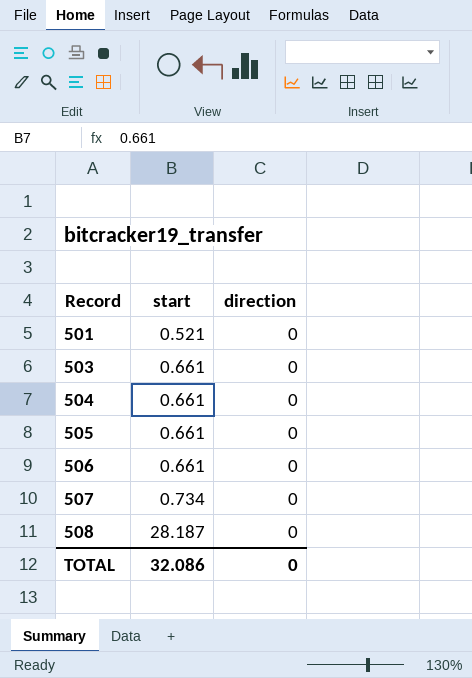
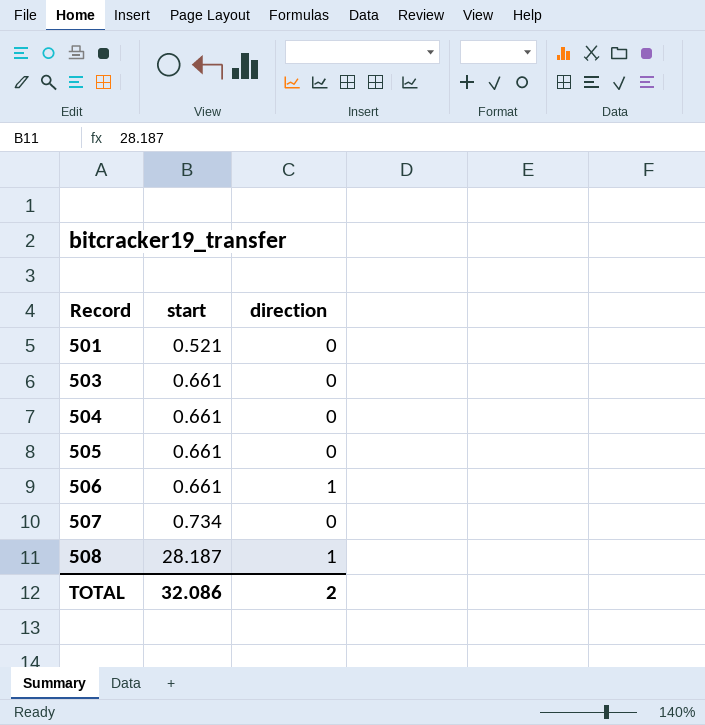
506 | direction: 0 -> 1
508 | direction: 0 -> 1
TOTAL | direction: 0 -> 2

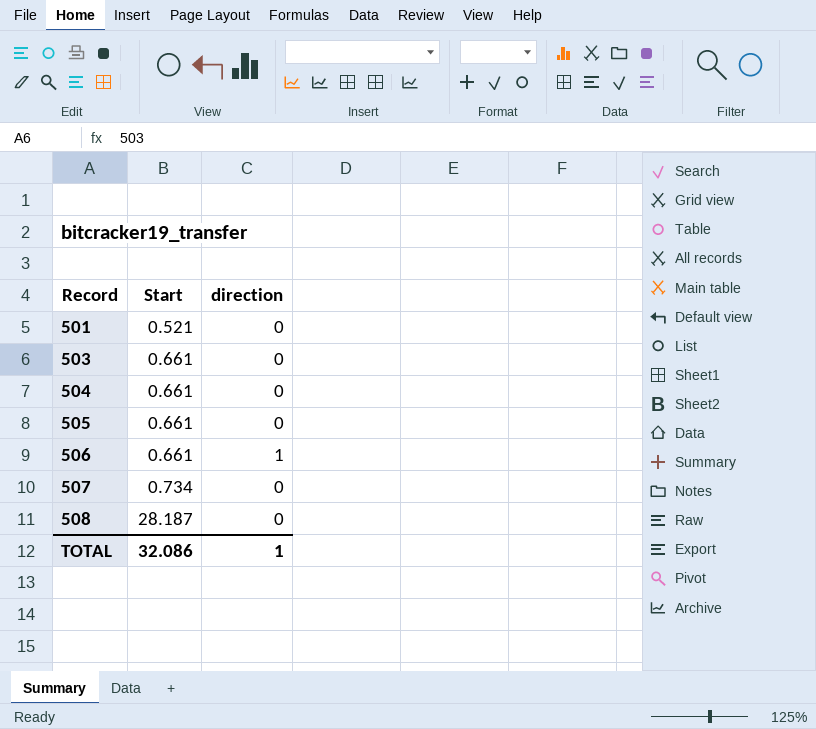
column name: start -> Start
508 | direction: 1 -> 0
TOTAL | direction: 2 -> 1

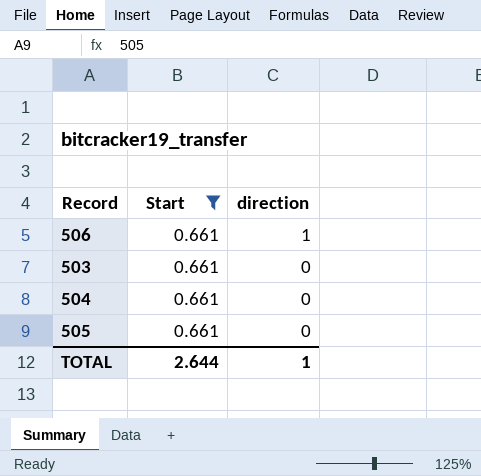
filter: none -> Start = 0.661
row order: Record ascending -> direction descending
TOTAL | Start: 32.086 -> 2.644

